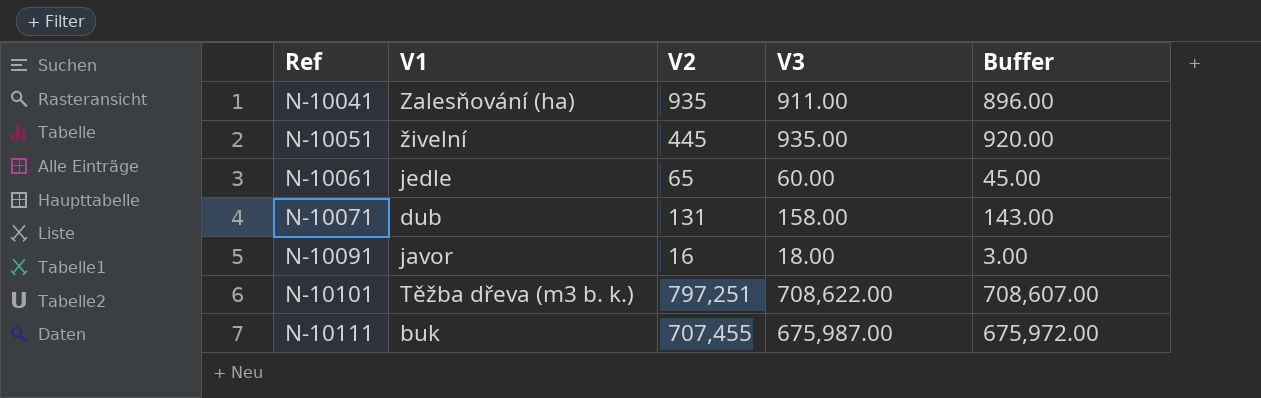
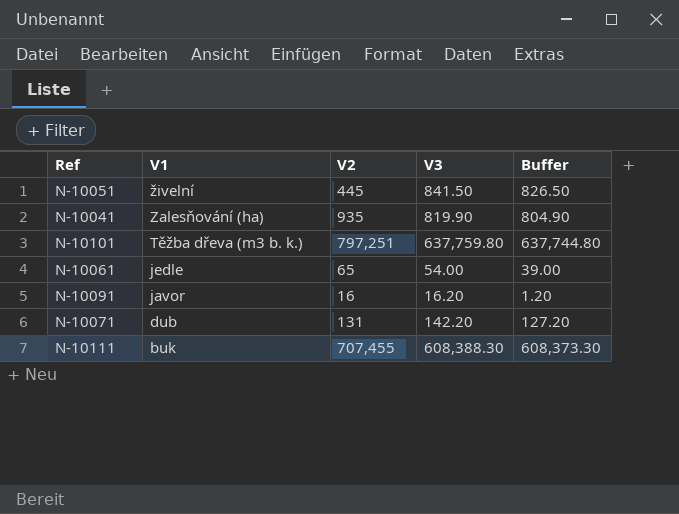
row order: Ref ascending -> V1 descending
N-10051 | V3: 935.00 -> 841.50
N-10051 | Buffer: 920.00 -> 826.50
N-10041 | V3: 911.00 -> 819.90
N-10041 | Buffer: 896.00 -> 804.90
N-10101 | V3: 708,622.00 -> 637,759.80
N-10101 | Buffer: 708,607.00 -> 637,744.80
N-10061 | V3: 60.00 -> 54.00
N-10061 | Buffer: 45.00 -> 39.00
N-10091 | V3: 18.00 -> 16.20
N-10091 | Buffer: 3.00 -> 1.20
N-10071 | V3: 158.00 -> 142.20
N-10071 | Buffer: 143.00 -> 127.20
N-10111 | V3: 675,987.00 -> 608,388.30
N-10111 | Buffer: 675,972.00 -> 608,373.30

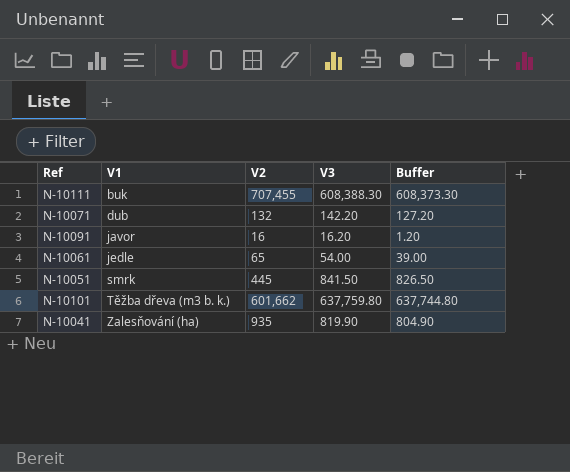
row order: V1 descending -> V1 ascending
N-10071 | V2: 131 -> 132
N-10051 | V1: živelní -> smrk
N-10101 | V2: 797,251 -> 601,662

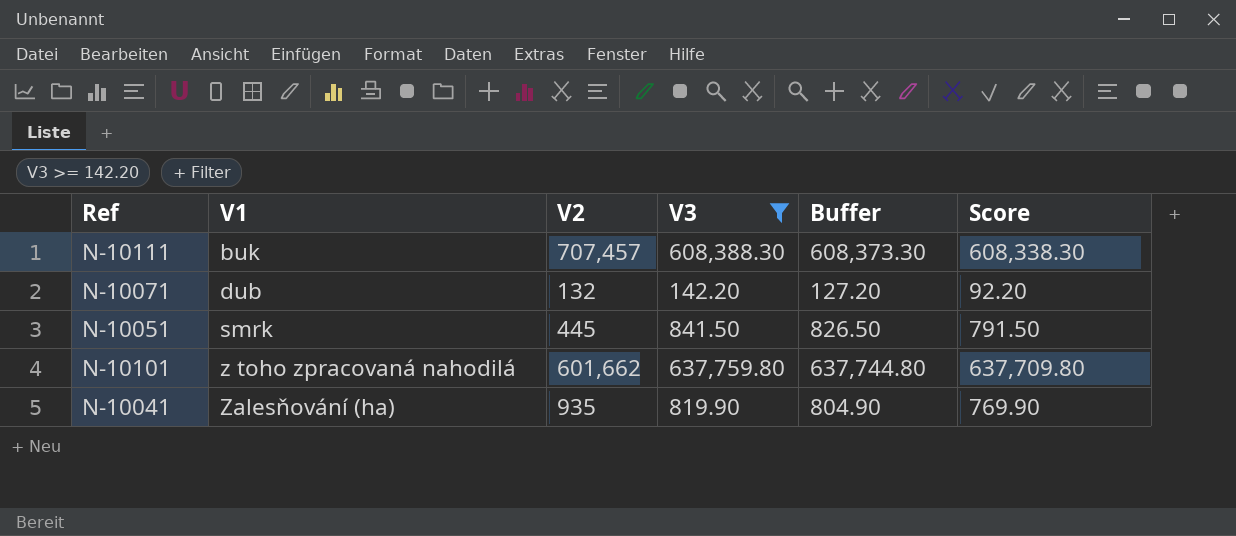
filter: none -> V3 >= 142.20
column Score | formula: none -> [V3] - 50
N-10111 | V2: 707,455 -> 707,457
N-10101 | V1: Těžba dřeva (m3 b. k.) -> z toho zpracovaná nahodilá

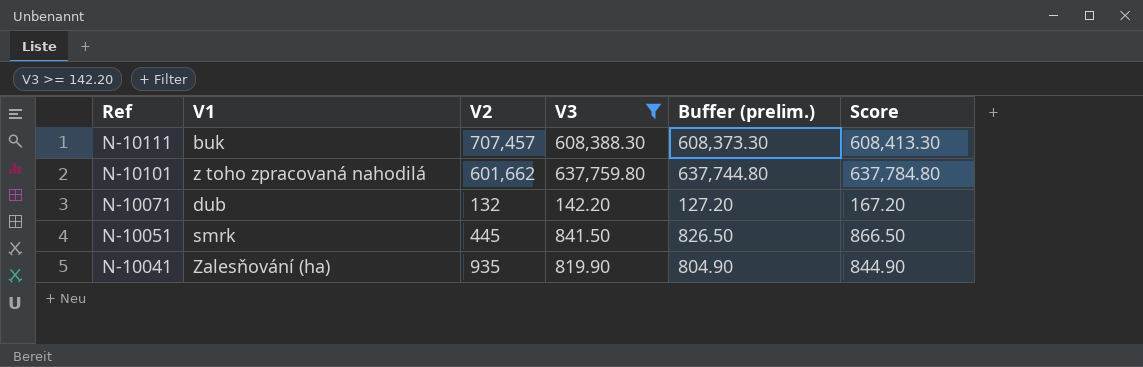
row order: V1 ascending -> Ref descending
column name: Buffer -> Buffer (prelim.)
column Score | formula: [V3] - 50 -> [V3] + 25

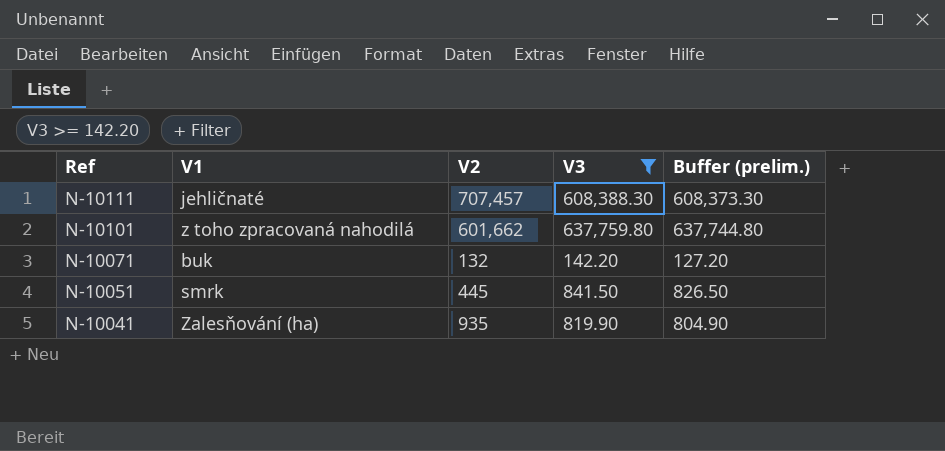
column Score | formula: [V3] + 25 -> none
N-10111 | V1: buk -> jehličnaté
N-10071 | V1: dub -> buk

